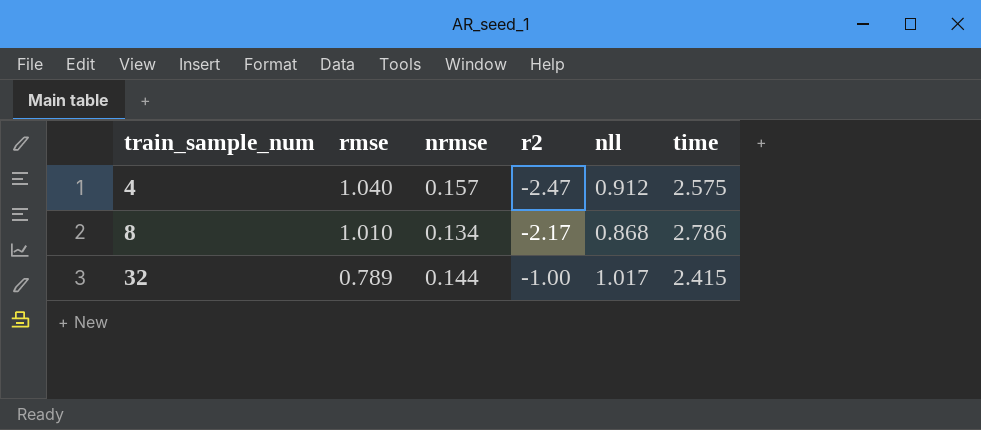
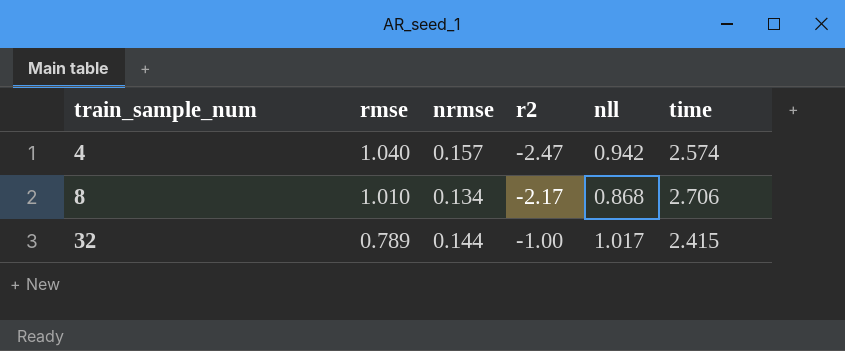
4 | nll: 0.912 -> 0.942
4 | time: 2.575 -> 2.574
8 | time: 2.786 -> 2.706

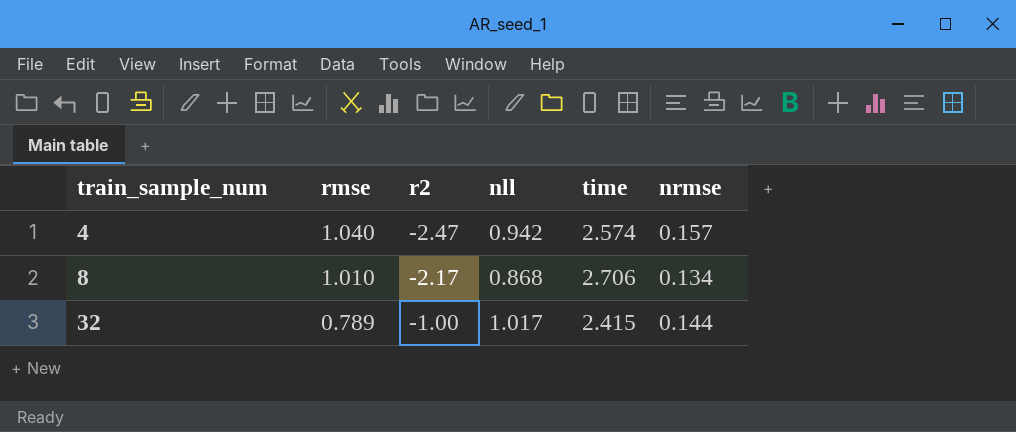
column nrmse | position: 3 -> 6

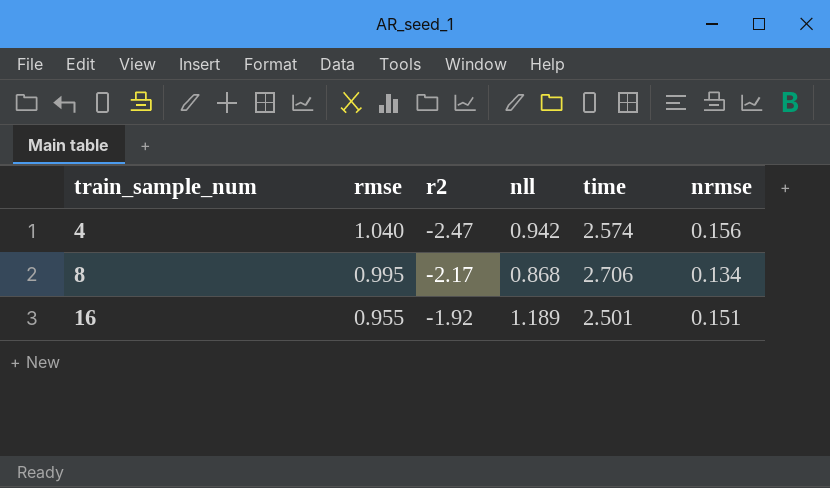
row 32: 0.789 | -1.00 | 1.017 | 2.415 | 0.144 -> none
4 | nrmse: 0.157 -> 0.156
8 | rmse: 1.010 -> 0.995
row 16: none -> 0.955 | -1.92 | 1.189 | 2.501 | 0.151

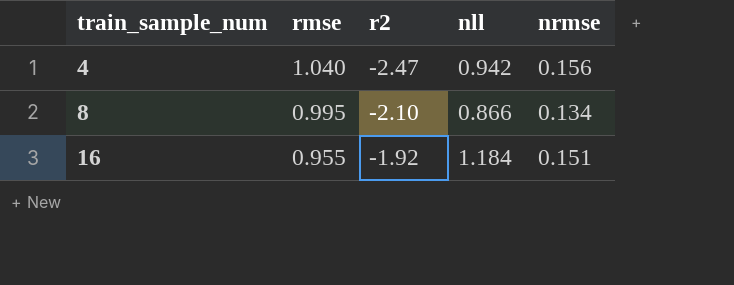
column time | position: 5 -> none
8 | r2: -2.17 -> -2.10
8 | nll: 0.868 -> 0.866
16 | nll: 1.189 -> 1.184

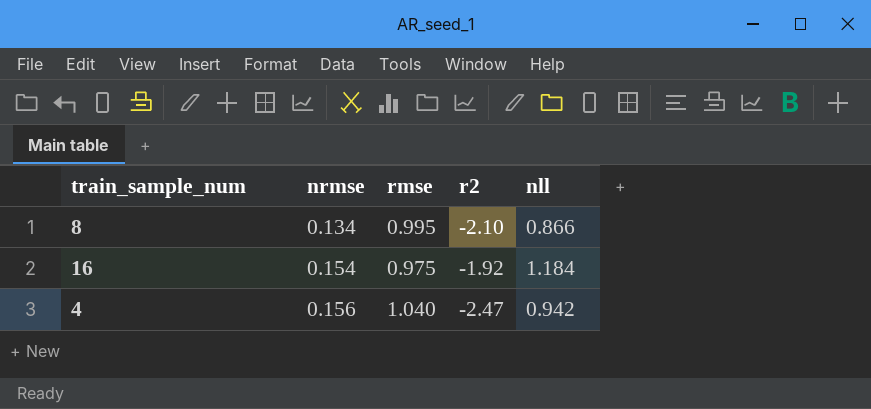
row order: train_sample_num ascending -> nrmse ascending
column nrmse | position: 5 -> 2
16 | nrmse: 0.151 -> 0.154
16 | rmse: 0.955 -> 0.975

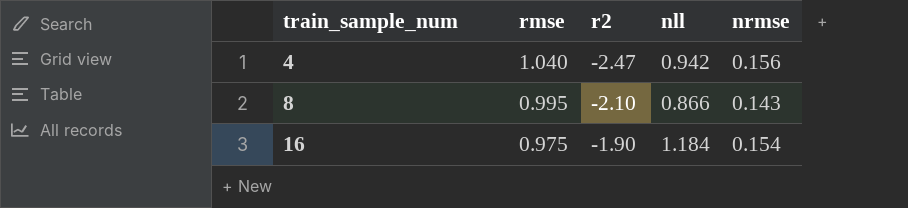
row order: nrmse ascending -> train_sample_num ascending
column nrmse | position: 2 -> 5
8 | nrmse: 0.134 -> 0.143
16 | r2: -1.92 -> -1.90

